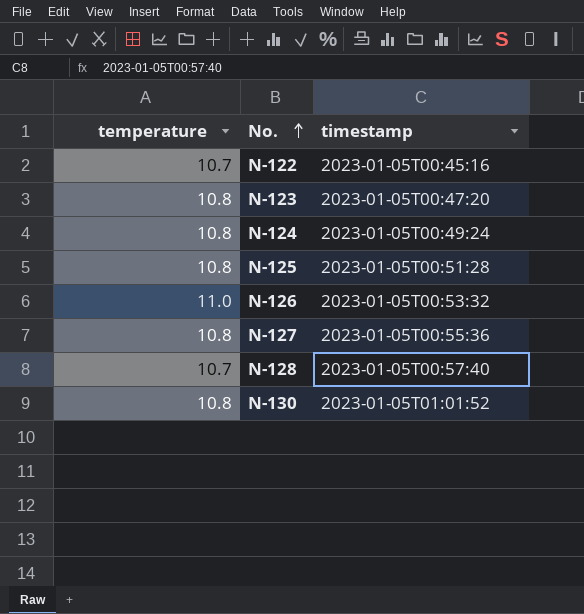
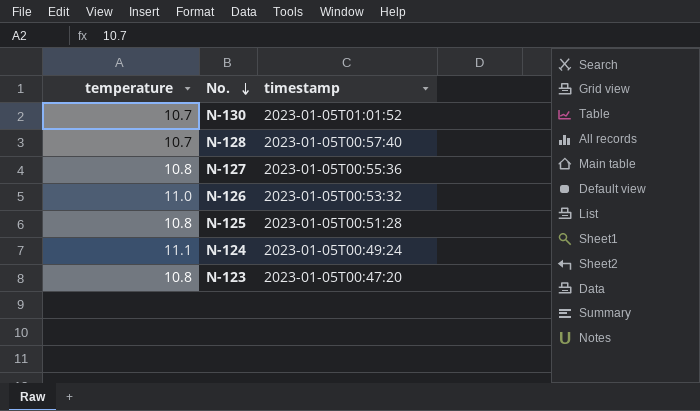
row order: No. ascending -> No. descending
row N-122: 10.7 | 2023-01-05T00:45:16 -> none
N-130 | temperature: 10.8 -> 10.7
N-124 | temperature: 10.8 -> 11.1

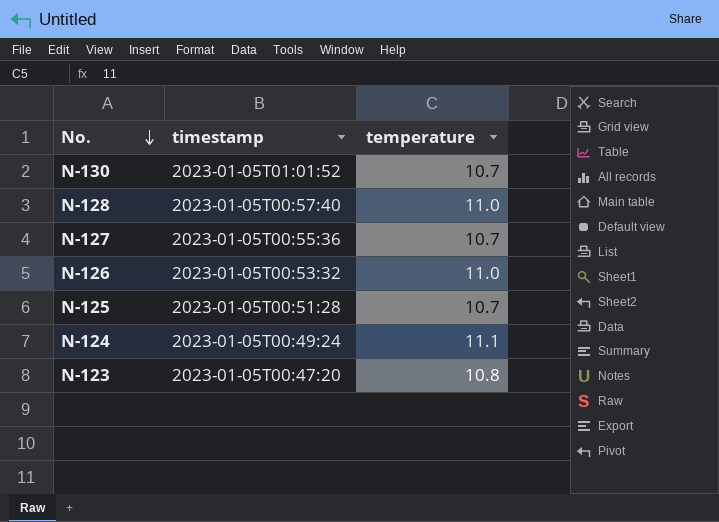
column temperature | position: 1 -> 3
N-128 | temperature: 10.7 -> 11.0
N-127 | temperature: 10.8 -> 10.7
N-125 | temperature: 10.8 -> 10.7

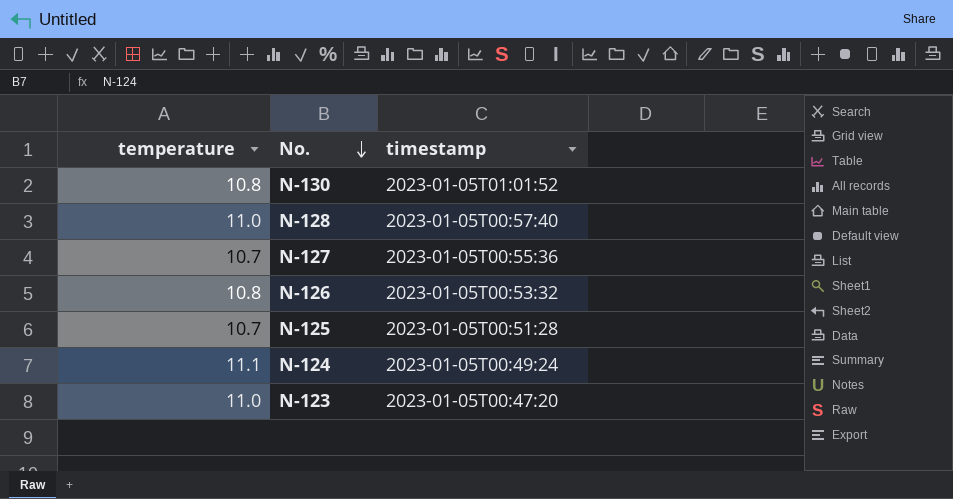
column temperature | position: 3 -> 1
N-130 | temperature: 10.7 -> 10.8
N-126 | temperature: 11.0 -> 10.8
N-123 | temperature: 10.8 -> 11.0

